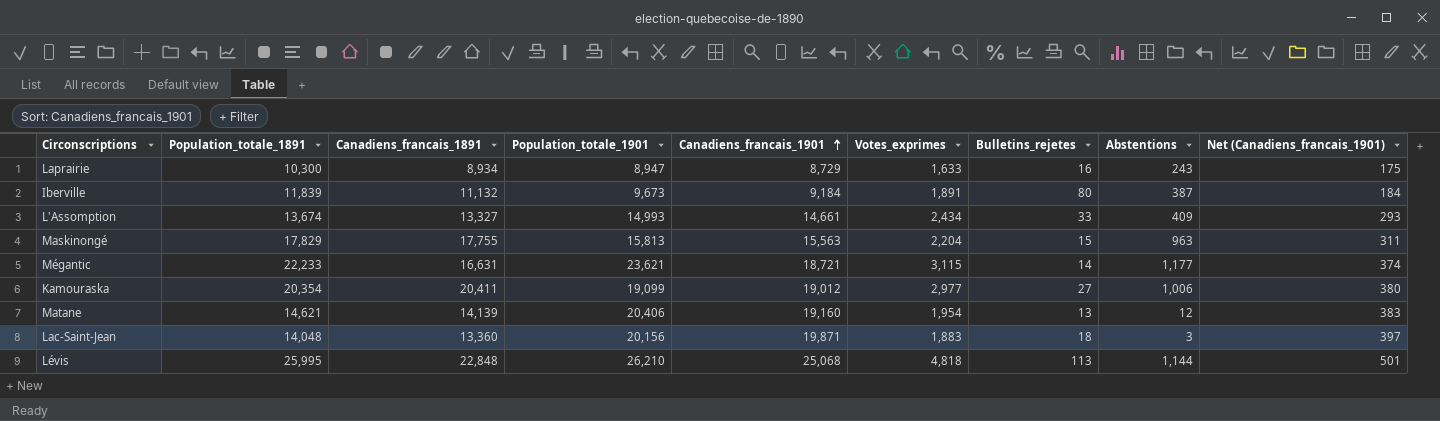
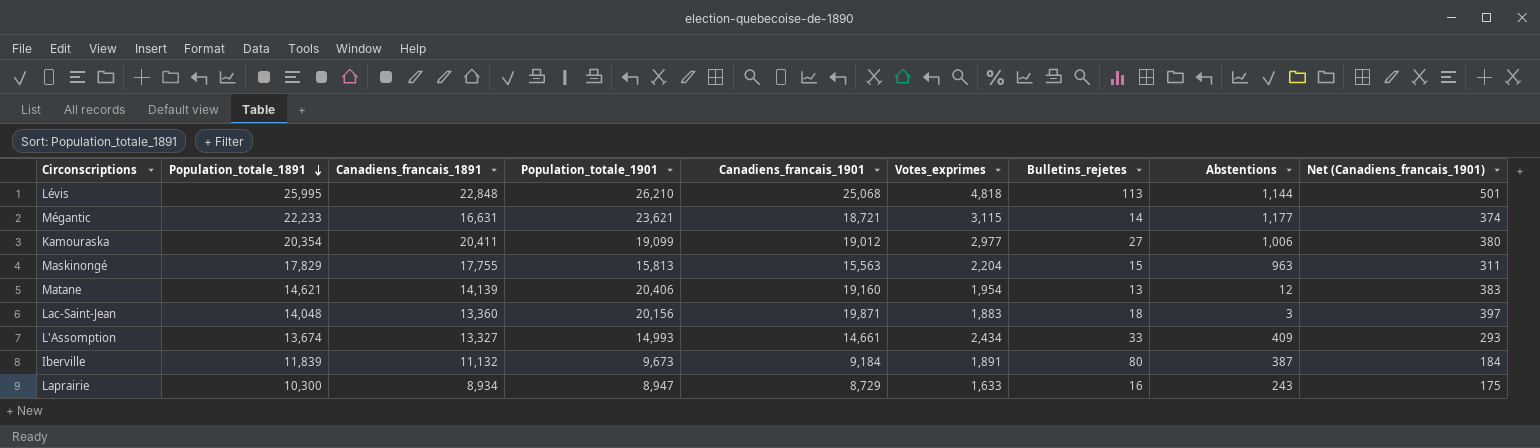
row order: Canadiens_francais_1901 ascending -> Population_totale_1891 descending

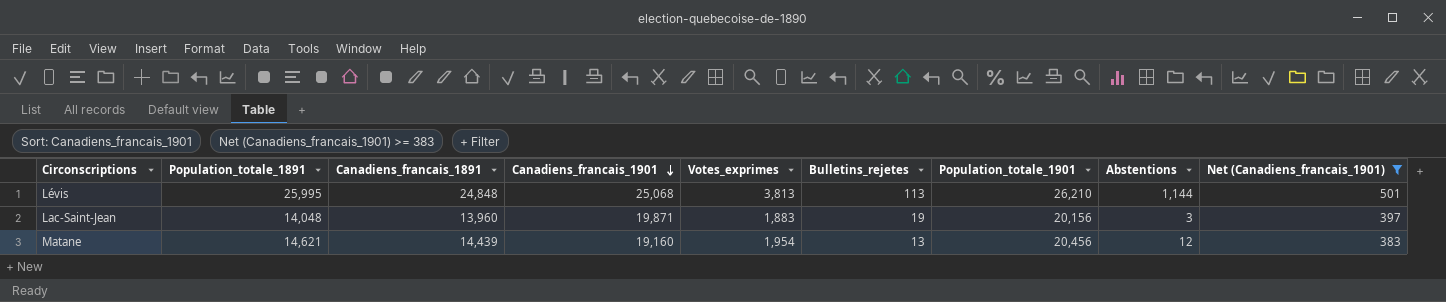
filter: none -> Net (Canadiens_francais_1901) >= 383
row order: Population_totale_1891 descending -> Canadiens_francais_1901 descending
column Population_totale_1901 | position: 4 -> 7
Lévis | Canadiens_francais_1891: 22,848 -> 24,848
Lévis | Votes_exprimes: 4,818 -> 3,813
Lac-Saint-Jean | Canadiens_francais_1891: 13,360 -> 13,960
Lac-Saint-Jean | Bulletins_rejetes: 18 -> 19
Matane | Canadiens_francais_1891: 14,139 -> 14,439
Matane | Population_totale_1901: 20,406 -> 20,456

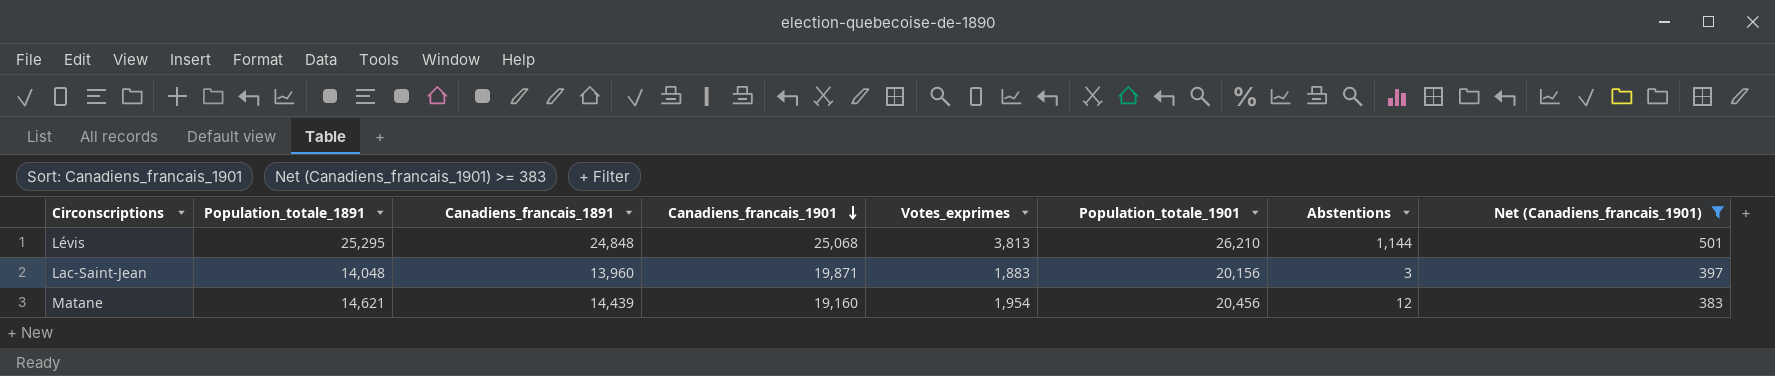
column Bulletins_rejetes | position: 6 -> none
Lévis | Population_totale_1891: 25,995 -> 25,295

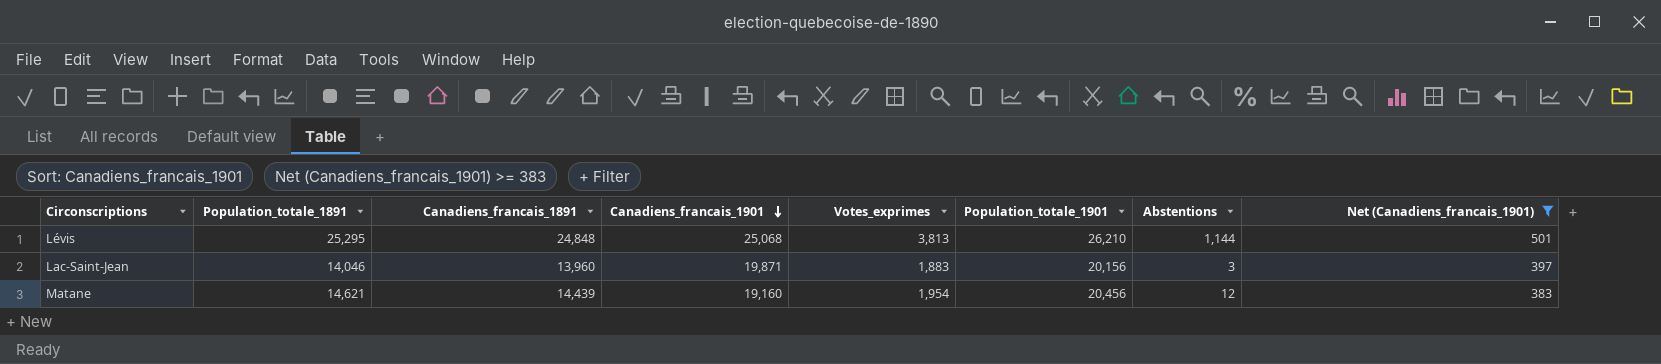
Lac-Saint-Jean | Population_totale_1891: 14,048 -> 14,046

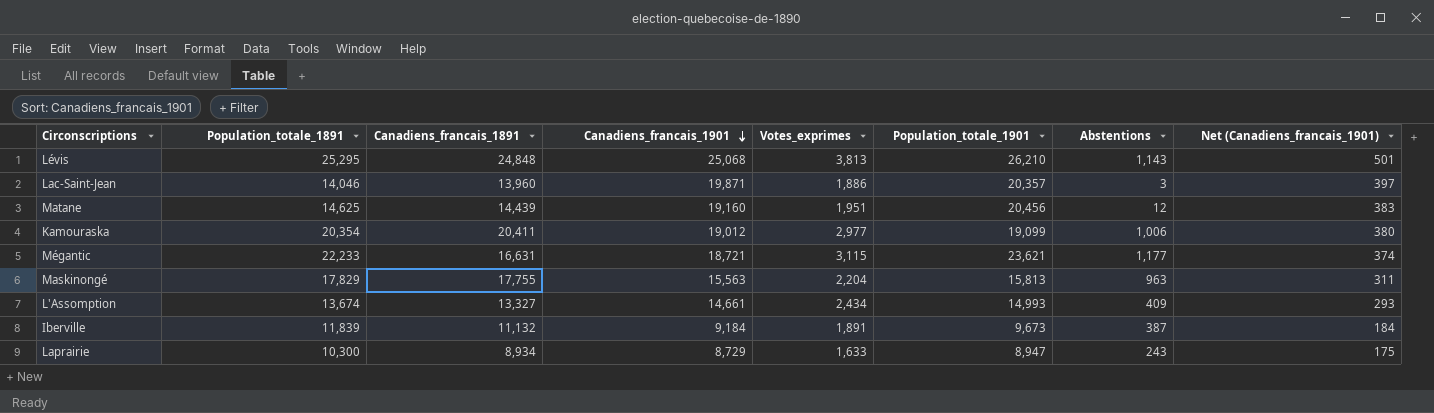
filter: Net (Canadiens_francais_1901) >= 383 -> none
Lévis | Abstentions: 1,144 -> 1,143
Lac-Saint-Jean | Votes_exprimes: 1,883 -> 1,886
Lac-Saint-Jean | Population_totale_1901: 20,156 -> 20,357
Matane | Population_totale_1891: 14,621 -> 14,625
Matane | Votes_exprimes: 1,954 -> 1,951

